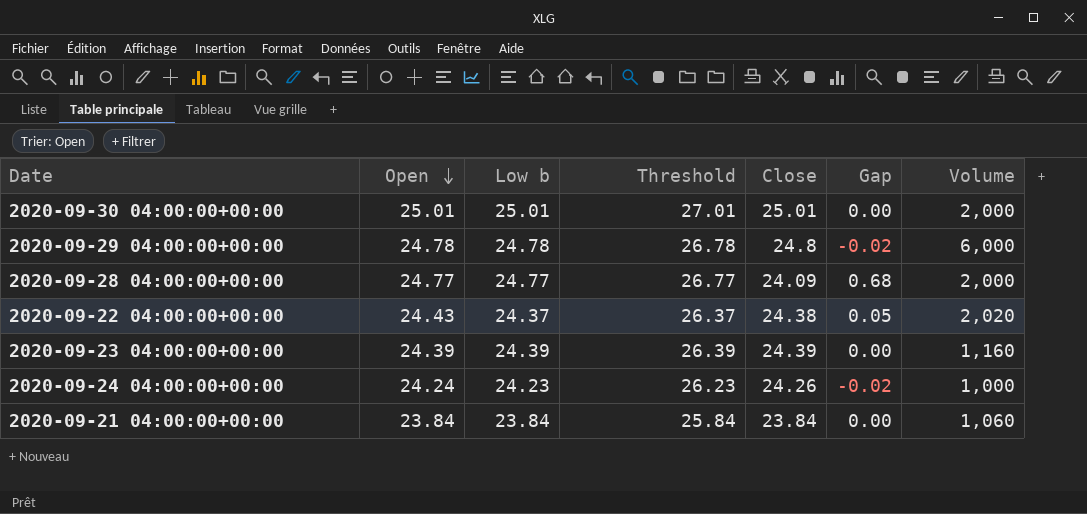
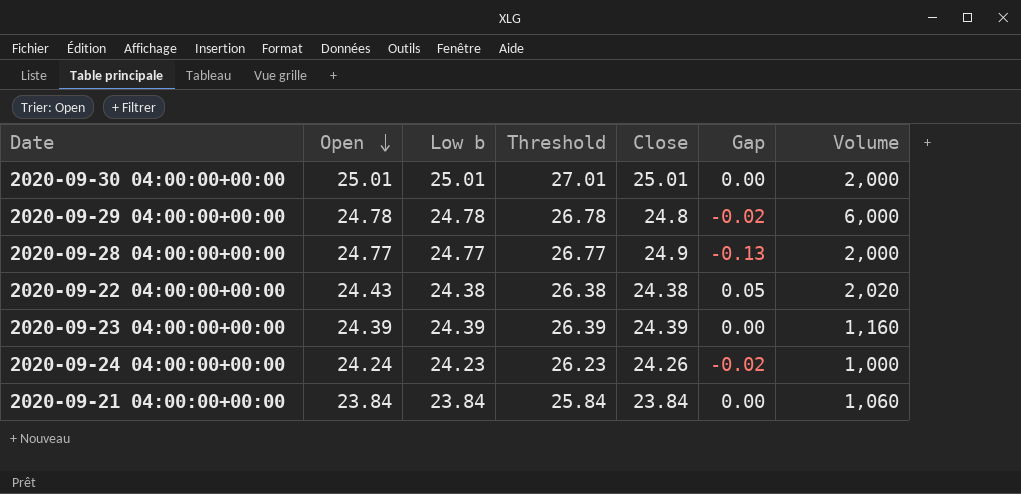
2020-09-28 04:00:00+00:00 | Close: 24.09 -> 24.9
2020-09-28 04:00:00+00:00 | Gap: 0.68 -> -0.13
2020-09-22 04:00:00+00:00 | Low b: 24.37 -> 24.38
2020-09-22 04:00:00+00:00 | Threshold: 26.37 -> 26.38

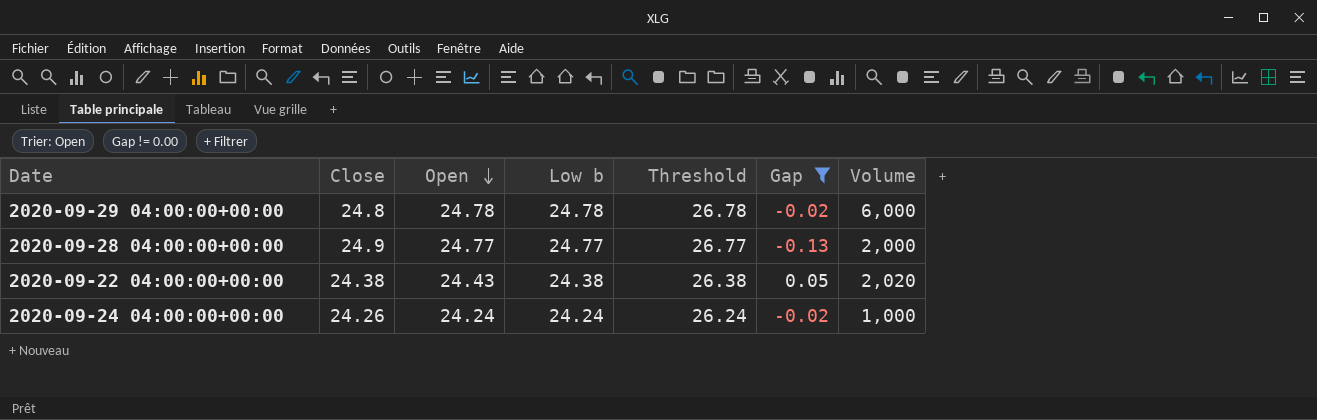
filter: none -> Gap != 0.00
column Close | position: 5 -> 2
2020-09-24 04:00:00+00:00 | Low b: 24.23 -> 24.24
2020-09-24 04:00:00+00:00 | Threshold: 26.23 -> 26.24

